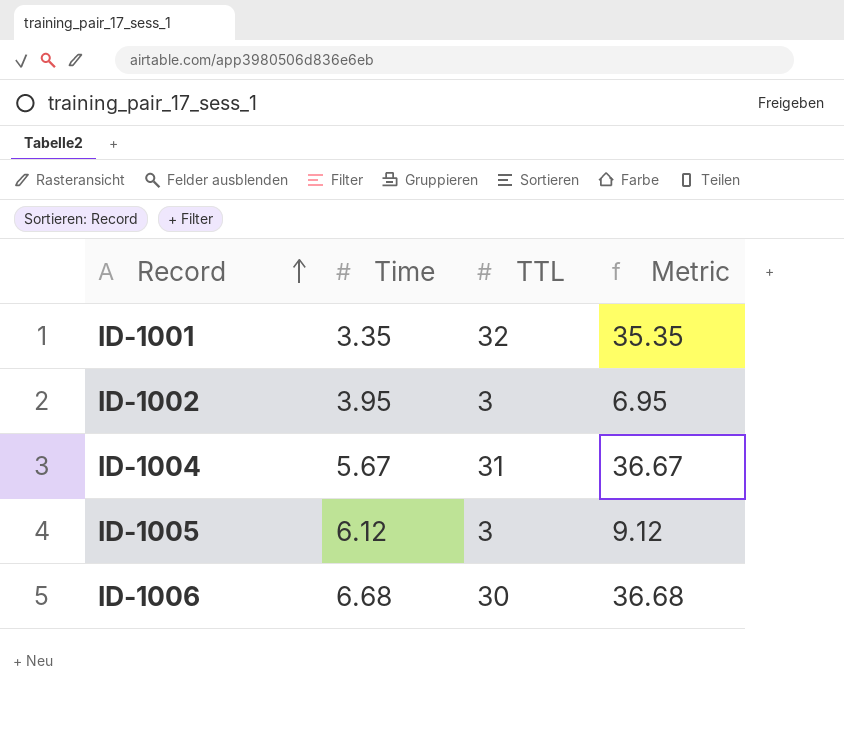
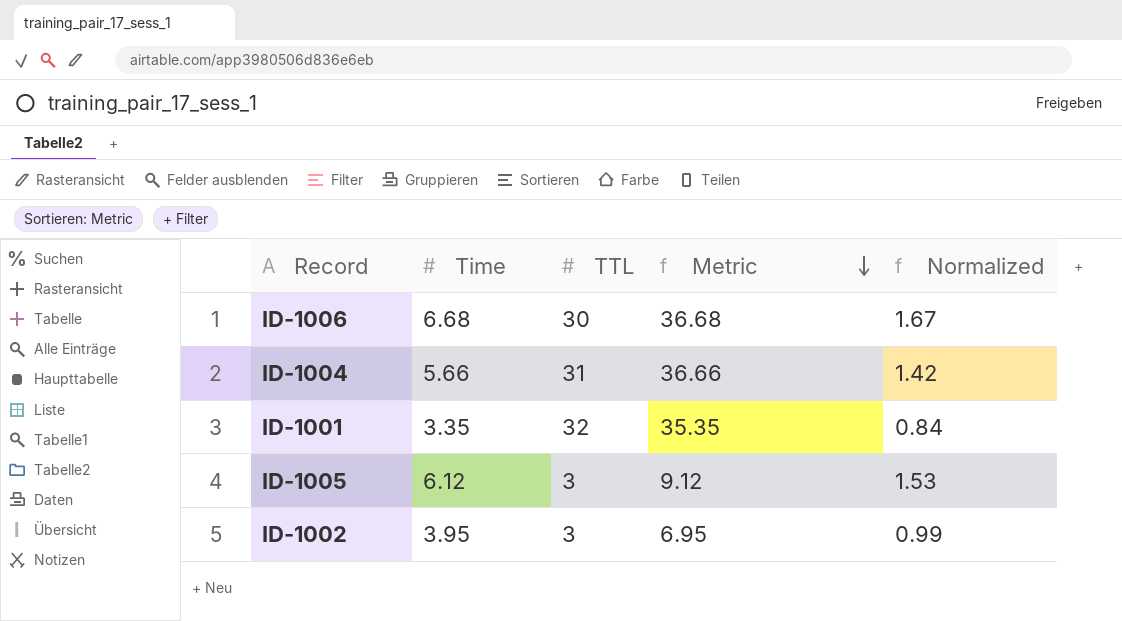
row order: Record ascending -> Metric descending
column Normalized | formula: none -> [Time] * 0.25
ID-1004 | Time: 5.67 -> 5.66
ID-1004 | Metric: 36.67 -> 36.66

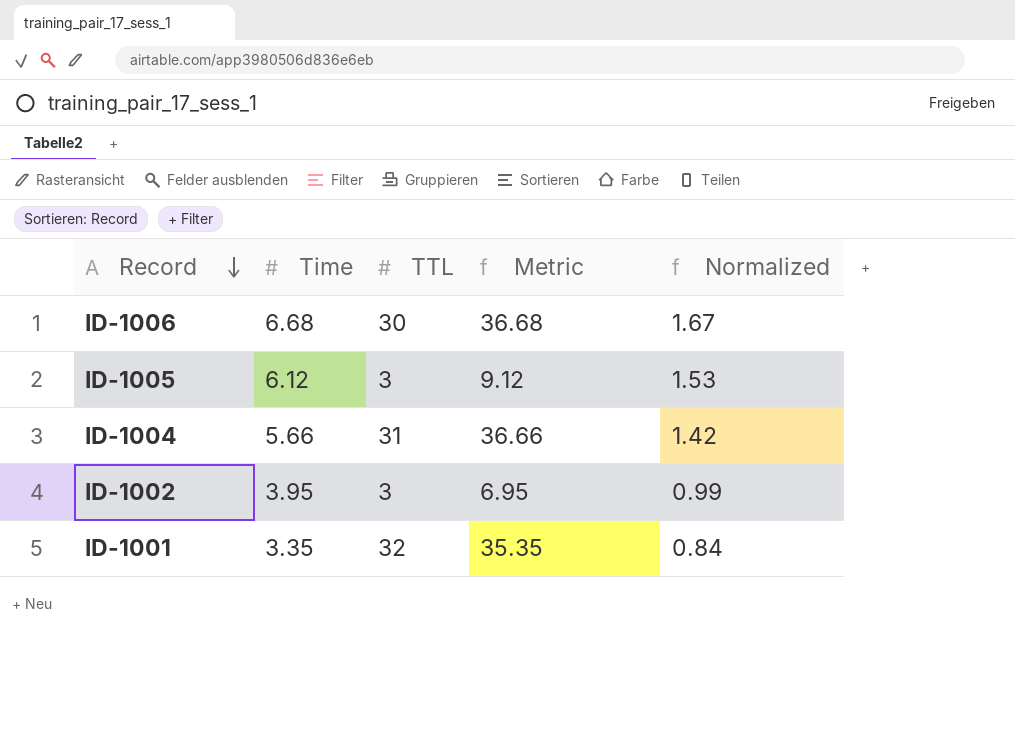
row order: Metric descending -> Record descending

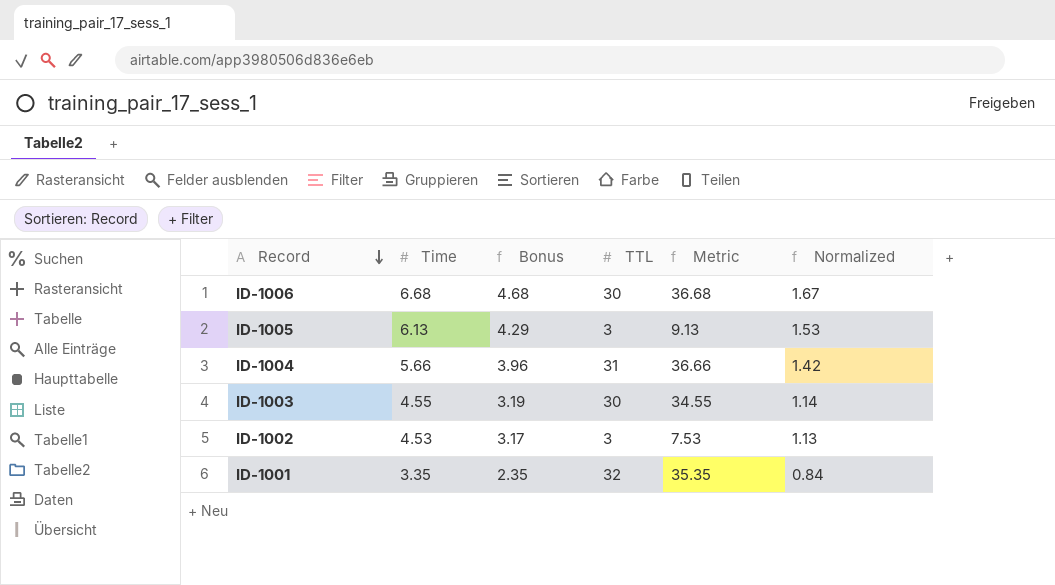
column Bonus | formula: none -> [Time] * 0.7
ID-1005 | Time: 6.12 -> 6.13
ID-1005 | Metric: 9.12 -> 9.13
row ID-1003: none -> 4.55 | 3.19 | 30 | 34.55 | 1.14
ID-1002 | Time: 3.95 -> 4.53
ID-1002 | Metric: 6.95 -> 7.53
ID-1002 | Normalized: 0.99 -> 1.13

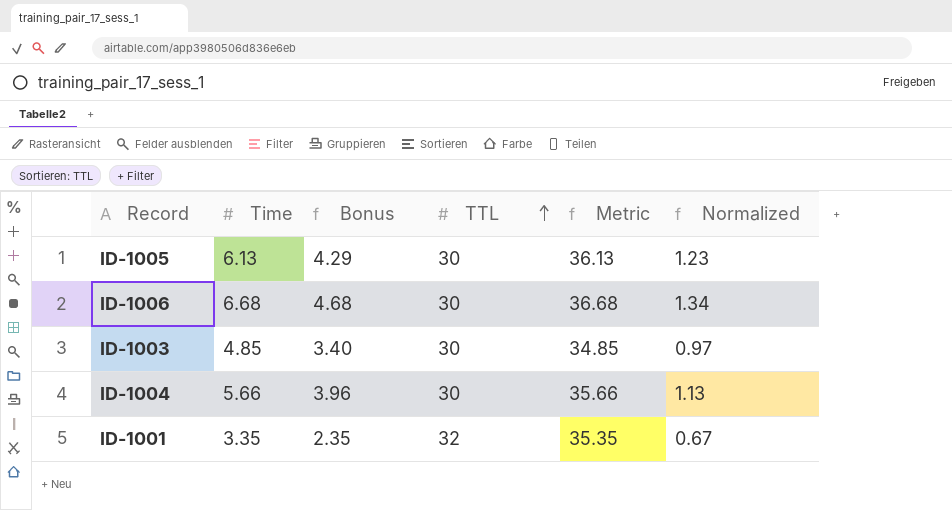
row order: Record descending -> TTL ascending
column Normalized | formula: [Time] * 0.25 -> [Time] * 0.2
row ID-1002: 4.53 | 3.17 | 3 | 7.53 | 1.13 -> none
ID-1005 | TTL: 3 -> 30
ID-1005 | Metric: 9.13 -> 36.13
ID-1003 | Time: 4.55 -> 4.85
ID-1003 | Bonus: 3.19 -> 3.40
ID-1003 | Metric: 34.55 -> 34.85
ID-1004 | TTL: 31 -> 30
ID-1004 | Metric: 36.66 -> 35.66

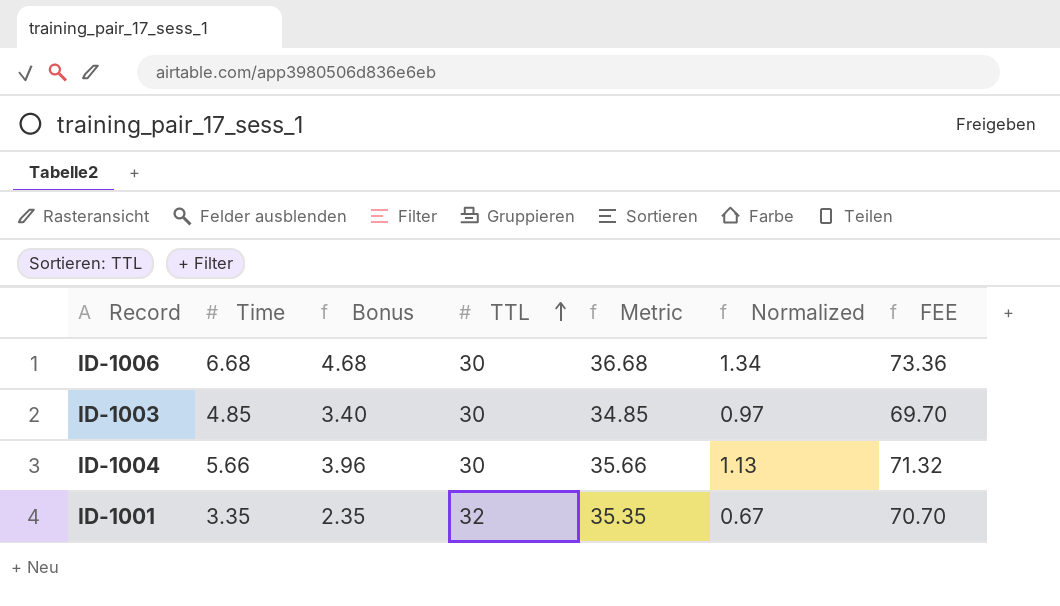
column FEE | formula: none -> [Metric] * 2
row ID-1005: 6.13 | 4.29 | 30 | 36.13 | 1.23 -> none

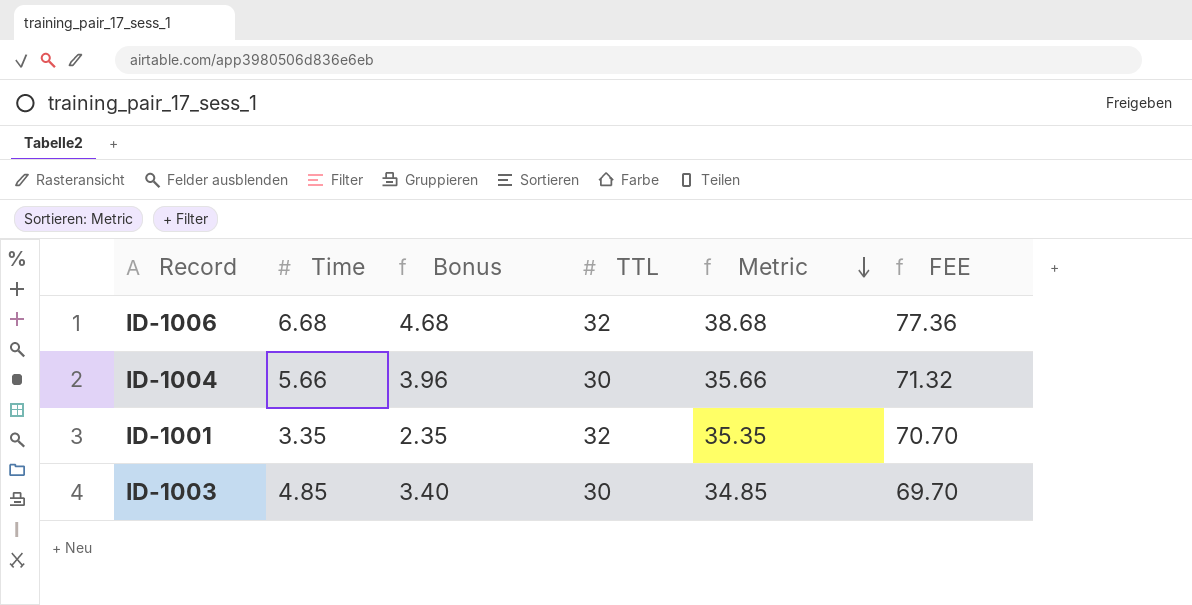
row order: TTL ascending -> Metric descending
column Normalized | formula: [Time] * 0.2 -> none
ID-1006 | TTL: 30 -> 32
ID-1006 | Metric: 36.68 -> 38.68
ID-1006 | FEE: 73.36 -> 77.36

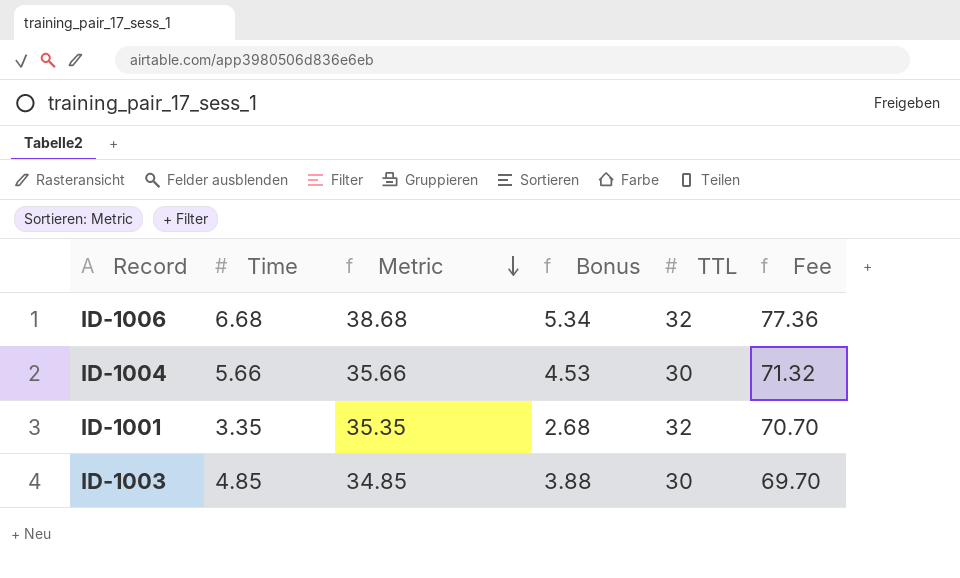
column Metric | position: 5 -> 3
column Bonus | formula: [Time] * 0.7 -> [Time] * 0.8
column name: FEE -> Fee

